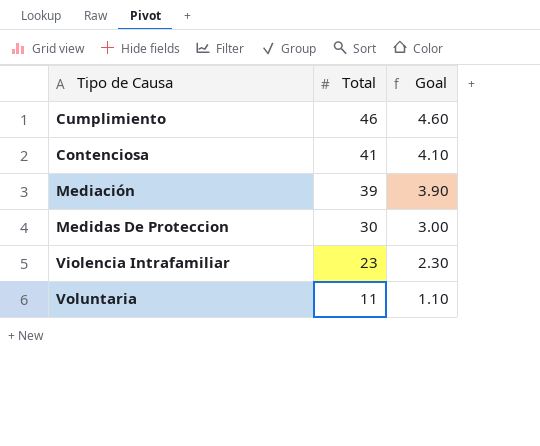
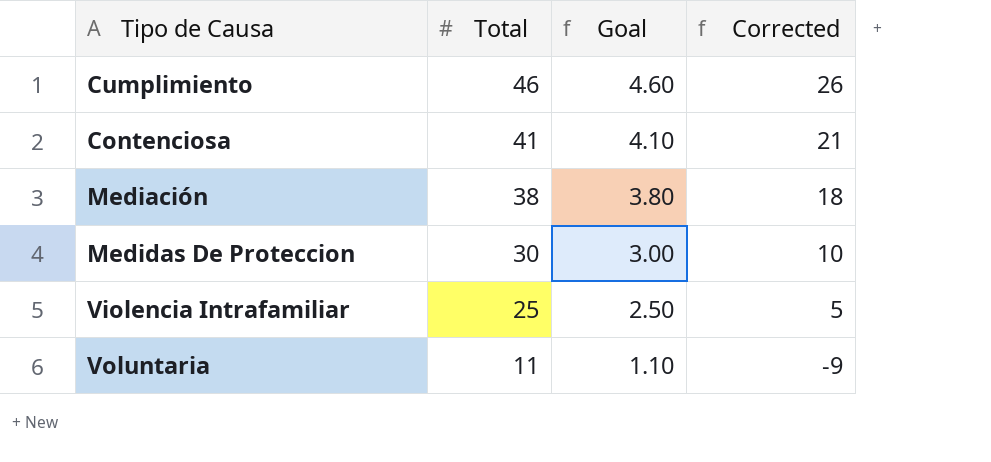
column Corrected | formula: none -> [Total] - 20
Mediación | Total: 39 -> 38
Mediación | Goal: 3.90 -> 3.80
Violencia Intrafamiliar | Total: 23 -> 25
Violencia Intrafamiliar | Goal: 2.30 -> 2.50

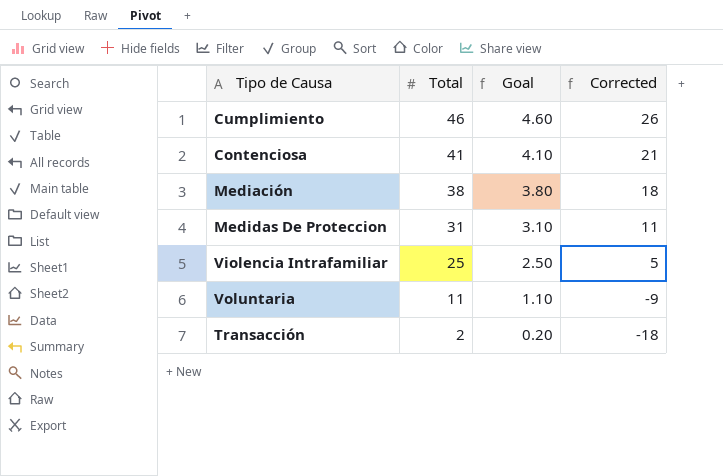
Medidas De Proteccion | Total: 30 -> 31
Medidas De Proteccion | Goal: 3.00 -> 3.10
Medidas De Proteccion | Corrected: 10 -> 11
row Transacción: none -> 2 | 0.20 | -18

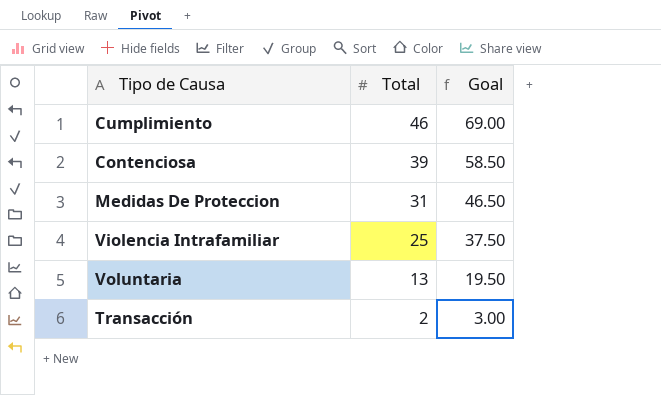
column Corrected | formula: [Total] - 20 -> none
column Goal | formula: [Total] * 0.1 -> [Total] * 1.5
row Mediación: 38 | 3.80 | 18 -> none
Contenciosa | Total: 41 -> 39
Voluntaria | Total: 11 -> 13

